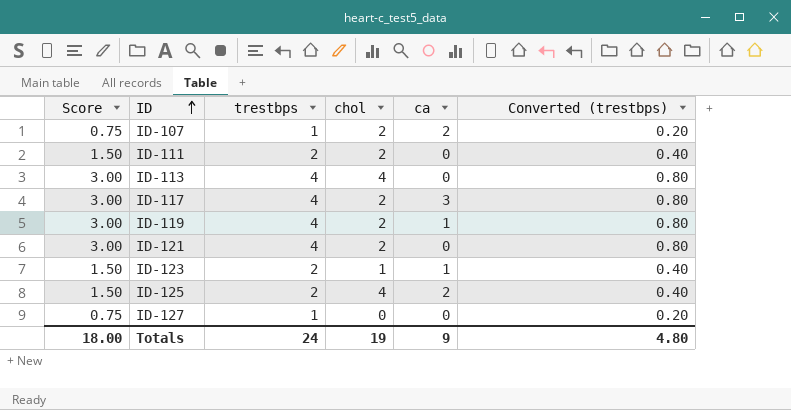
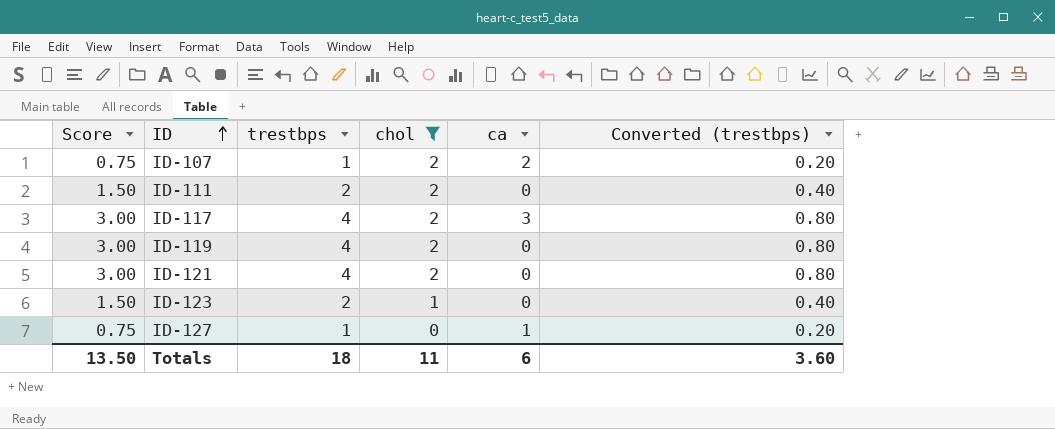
filter: none -> chol != 4
ID-119 | ca: 1 -> 0
ID-123 | ca: 1 -> 0
ID-127 | ca: 0 -> 1
Totals | Score: 18.00 -> 13.50
Totals | trestbps: 24 -> 18
Totals | chol: 19 -> 11
Totals | ca: 9 -> 6
Totals | Converted (trestbps): 4.80 -> 3.60

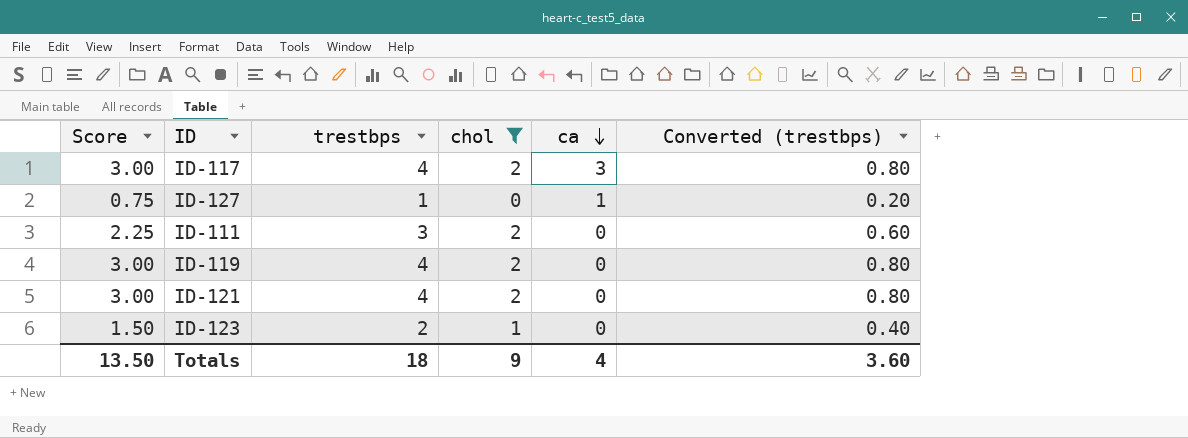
row order: ID ascending -> ca descending
row ID-107: 0.75 | 1 | 2 | 2 | 0.20 -> none
ID-111 | Score: 1.50 -> 2.25
ID-111 | trestbps: 2 -> 3
ID-111 | Converted (trestbps): 0.40 -> 0.60
Totals | chol: 11 -> 9
Totals | ca: 6 -> 4

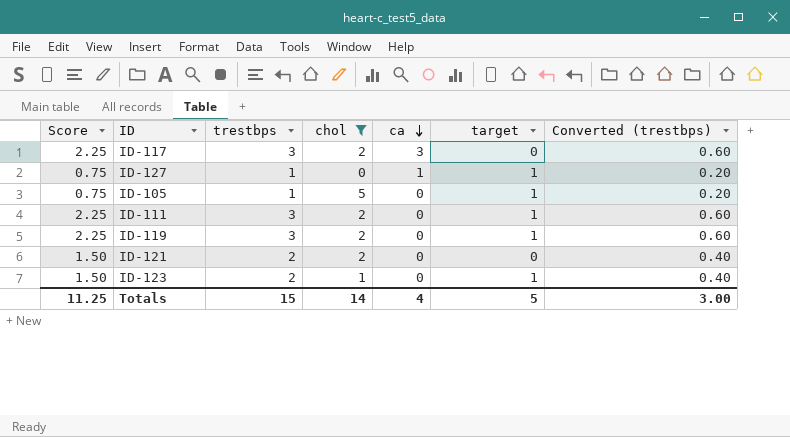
column target | position: none -> 6
ID-117 | Score: 3.00 -> 2.25
ID-117 | trestbps: 4 -> 3
ID-117 | Converted (trestbps): 0.80 -> 0.60
row ID-105: none -> 0.75 | 1 | 5 | 0 | 1 | 0.20
ID-119 | Score: 3.00 -> 2.25
ID-119 | trestbps: 4 -> 3
ID-119 | Converted (trestbps): 0.80 -> 0.60
ID-121 | Score: 3.00 -> 1.50
ID-121 | trestbps: 4 -> 2
ID-121 | Converted (trestbps): 0.80 -> 0.40
Totals | Score: 13.50 -> 11.25
Totals | trestbps: 18 -> 15
Totals | chol: 9 -> 14
Totals | Converted (trestbps): 3.60 -> 3.00

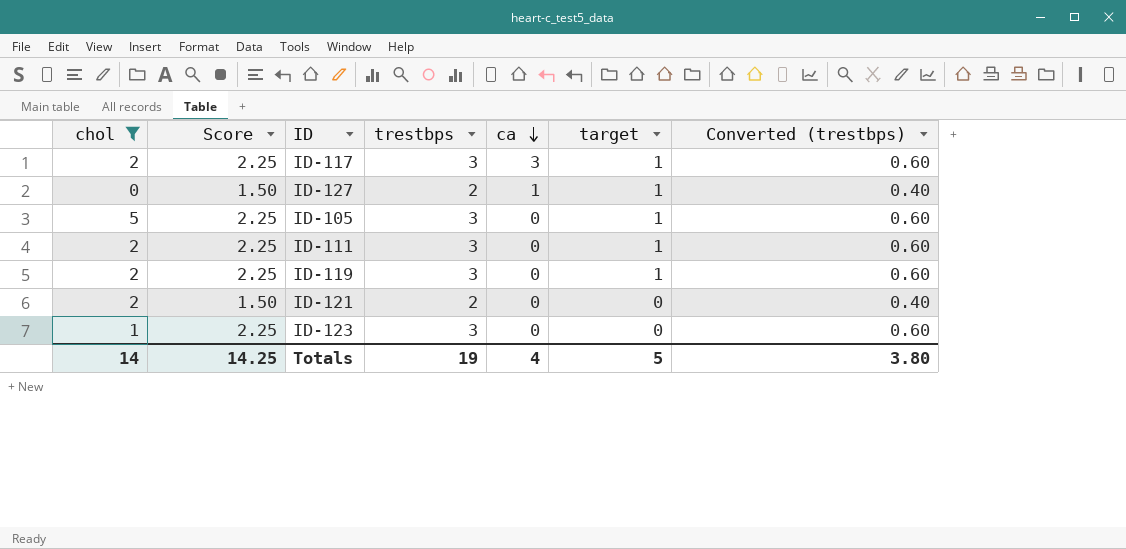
column chol | position: 4 -> 1
ID-117 | target: 0 -> 1
ID-127 | Score: 0.75 -> 1.50
ID-127 | trestbps: 1 -> 2
ID-127 | Converted (trestbps): 0.20 -> 0.40
ID-105 | Score: 0.75 -> 2.25
ID-105 | trestbps: 1 -> 3
ID-105 | Converted (trestbps): 0.20 -> 0.60
ID-123 | Score: 1.50 -> 2.25
ID-123 | trestbps: 2 -> 3
ID-123 | target: 1 -> 0
ID-123 | Converted (trestbps): 0.40 -> 0.60
Totals | Score: 11.25 -> 14.25
Totals | trestbps: 15 -> 19
Totals | Converted (trestbps): 3.00 -> 3.80

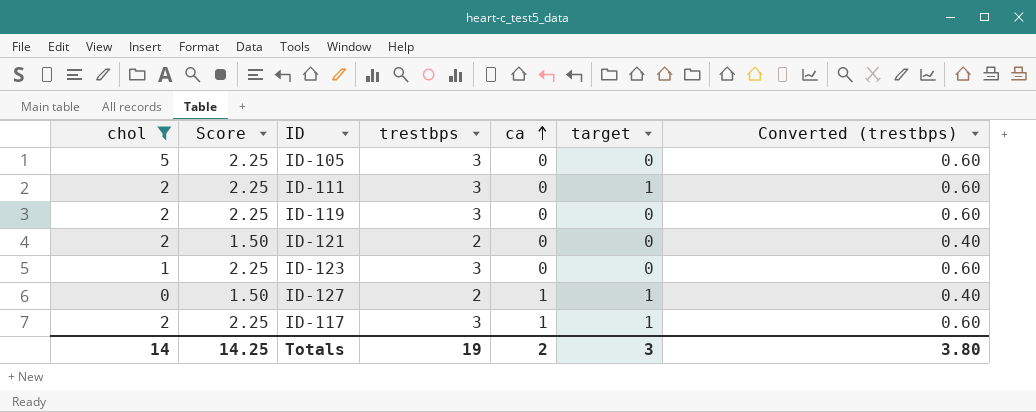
row order: ca descending -> ca ascending
ID-105 | target: 1 -> 0
ID-119 | target: 1 -> 0
ID-117 | ca: 3 -> 1
Totals | ca: 4 -> 2
Totals | target: 5 -> 3

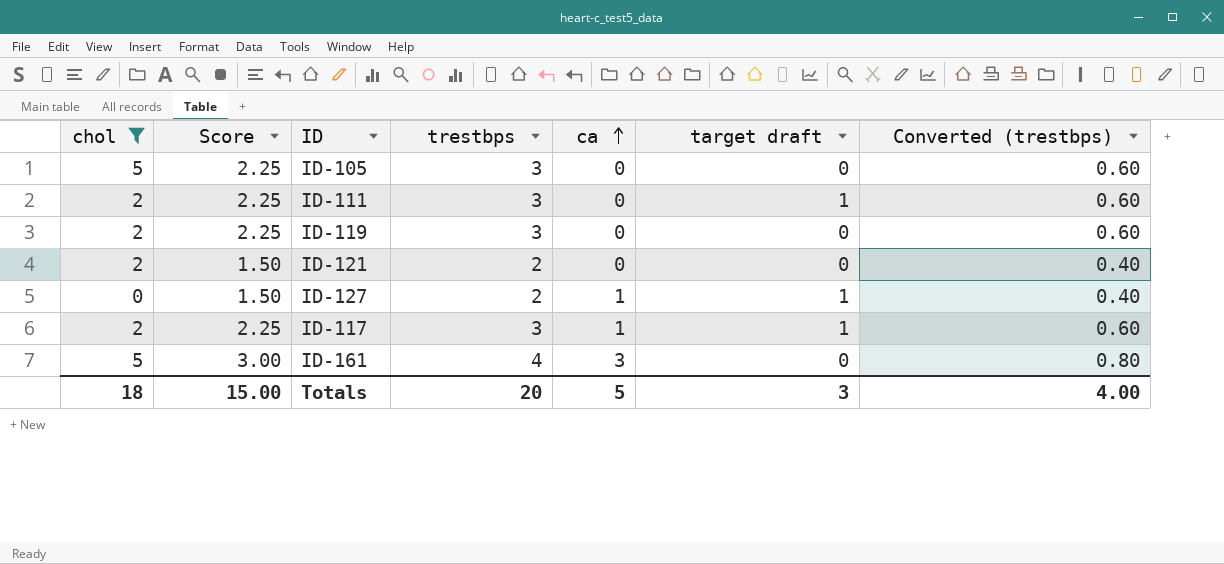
column name: target -> target draft
row ID-123: 1 | 2.25 | 3 | 0 | 0 | 0.60 -> none
row ID-161: none -> 5 | 3.00 | 4 | 3 | 0 | 0.80
Totals | chol: 14 -> 18
Totals | Score: 14.25 -> 15.00
Totals | trestbps: 19 -> 20
Totals | ca: 2 -> 5
Totals | Converted (trestbps): 3.80 -> 4.00

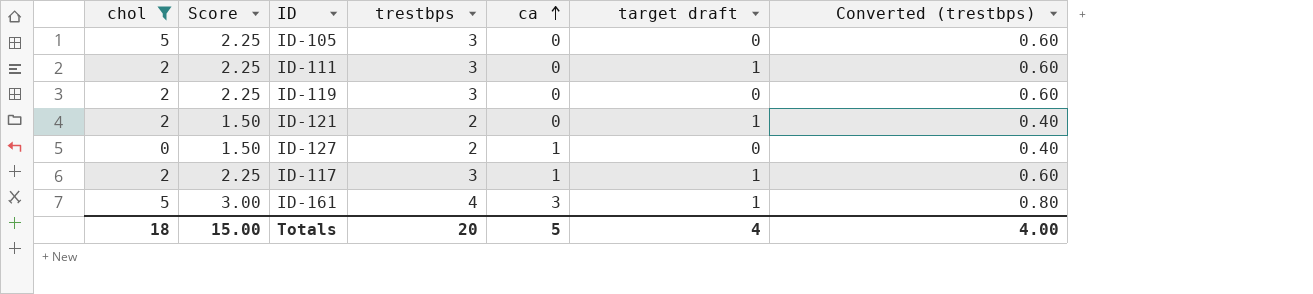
ID-121 | target draft: 0 -> 1
ID-127 | target draft: 1 -> 0
ID-161 | target draft: 0 -> 1
Totals | target draft: 3 -> 4

